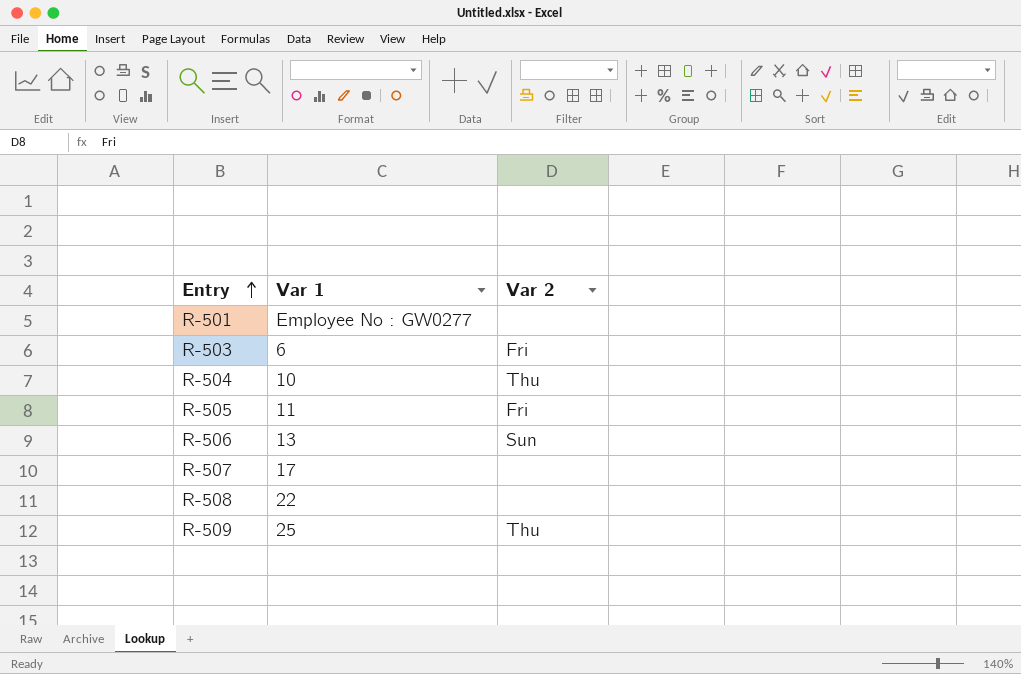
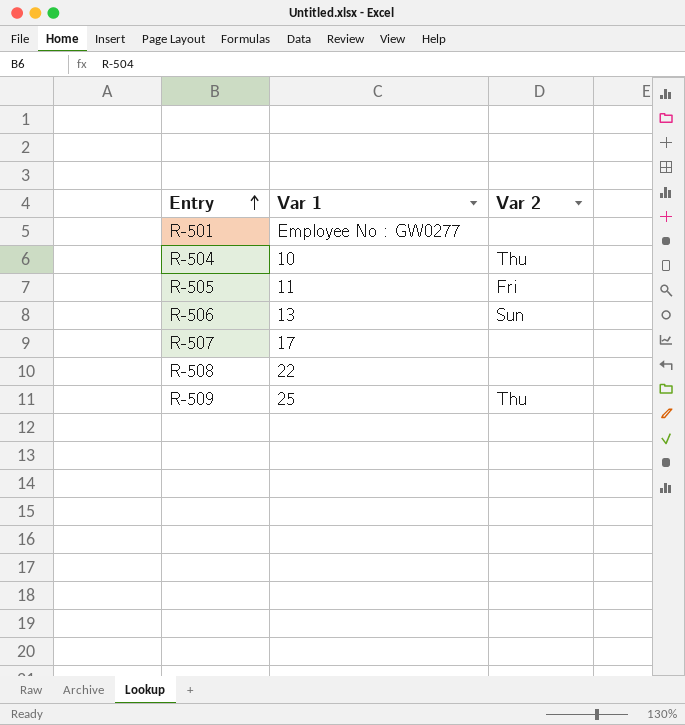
row R-503: 6 | Fri -> none

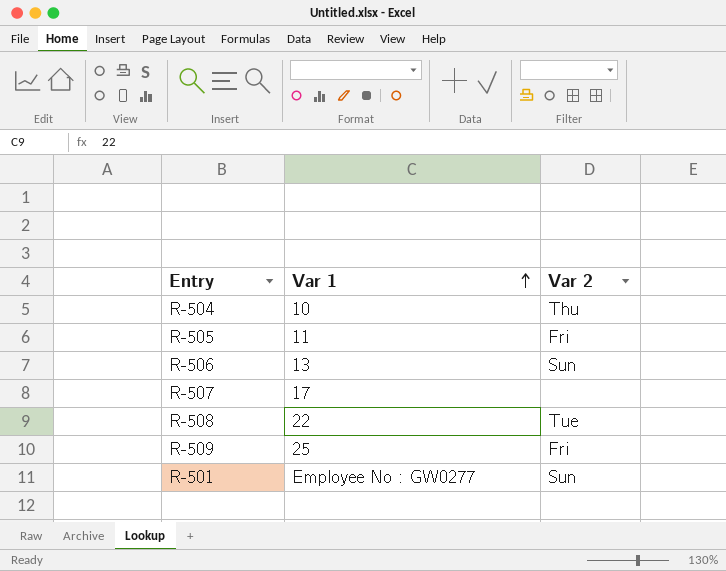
row order: Entry ascending -> Var 1 ascending
R-508 | Var 2: none -> Tue
R-509 | Var 2: Thu -> Fri
R-501 | Var 2: none -> Sun

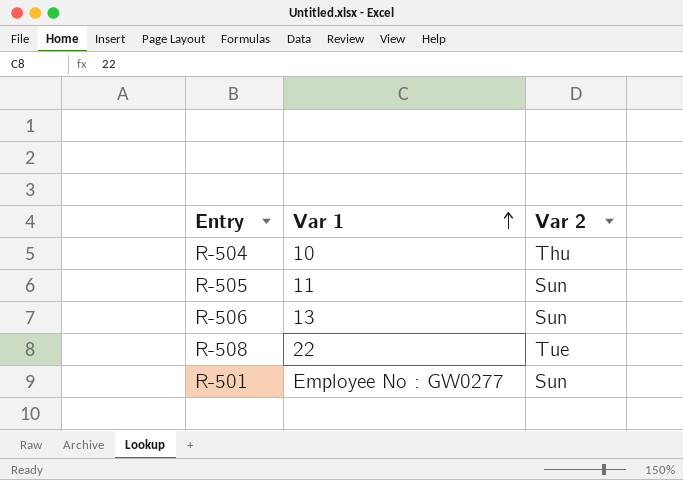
row R-507: 17 | none -> none
row R-509: 25 | Fri -> none
R-505 | Var 2: Fri -> Sun

